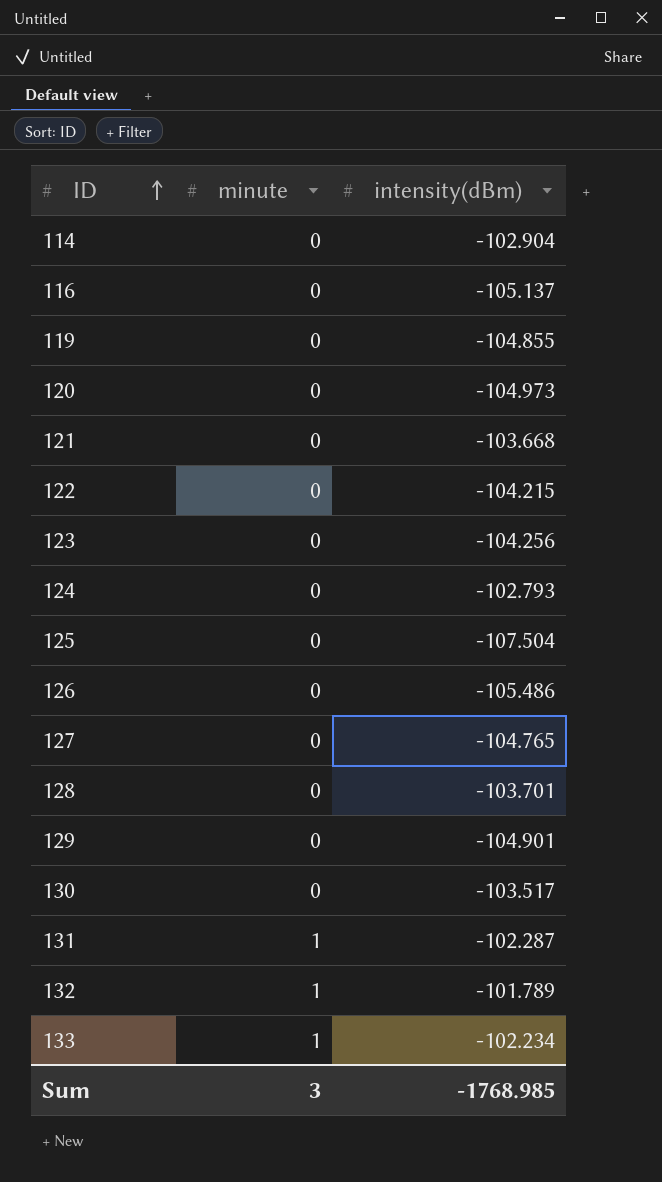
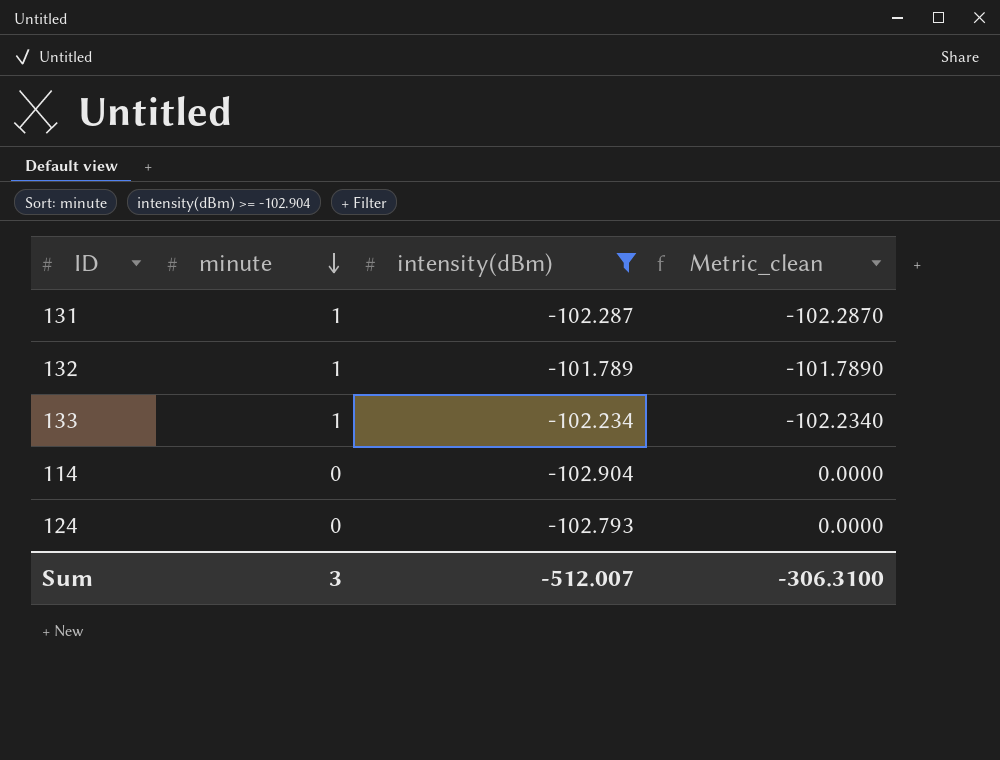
filter: none -> intensity(dBm) >= -102.904
row order: ID ascending -> minute descending
column Metric_clean | formula: none -> [minute] * [intensity(dBm)]
Sum | intensity(dBm): -1768.985 -> -512.007

